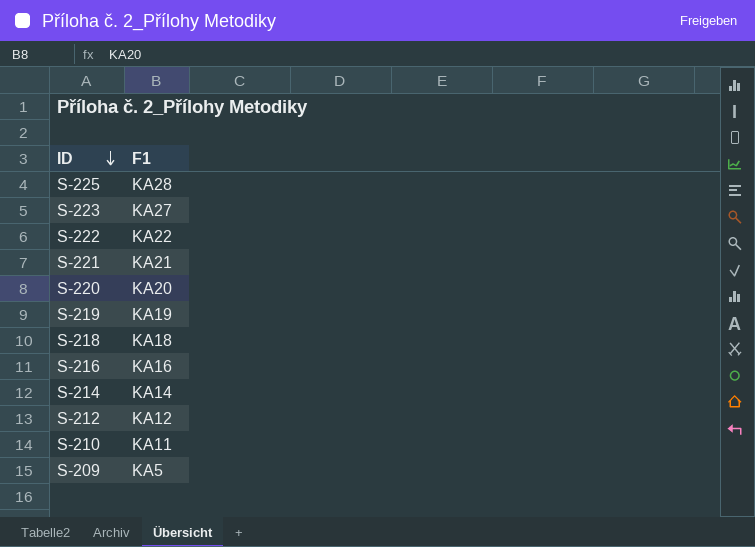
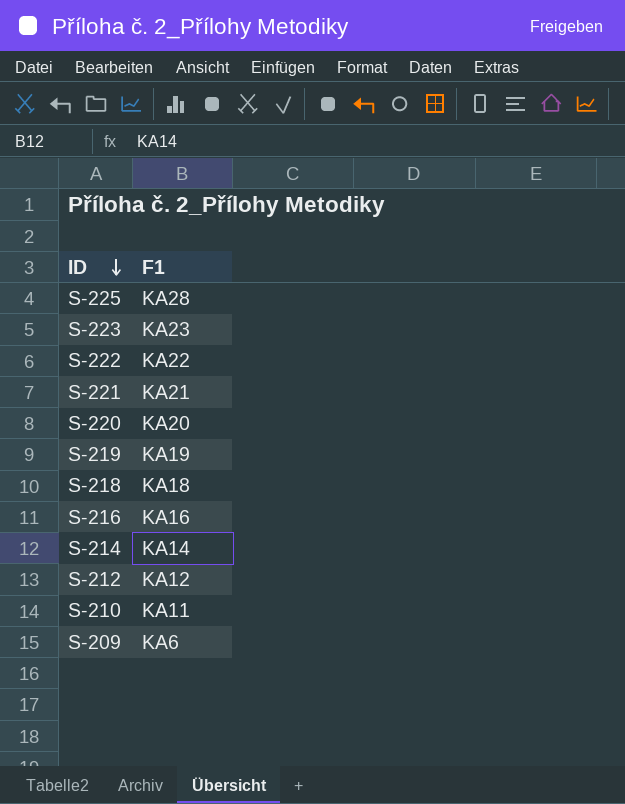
S-223 | F1: KA27 -> KA23
S-209 | F1: KA5 -> KA6

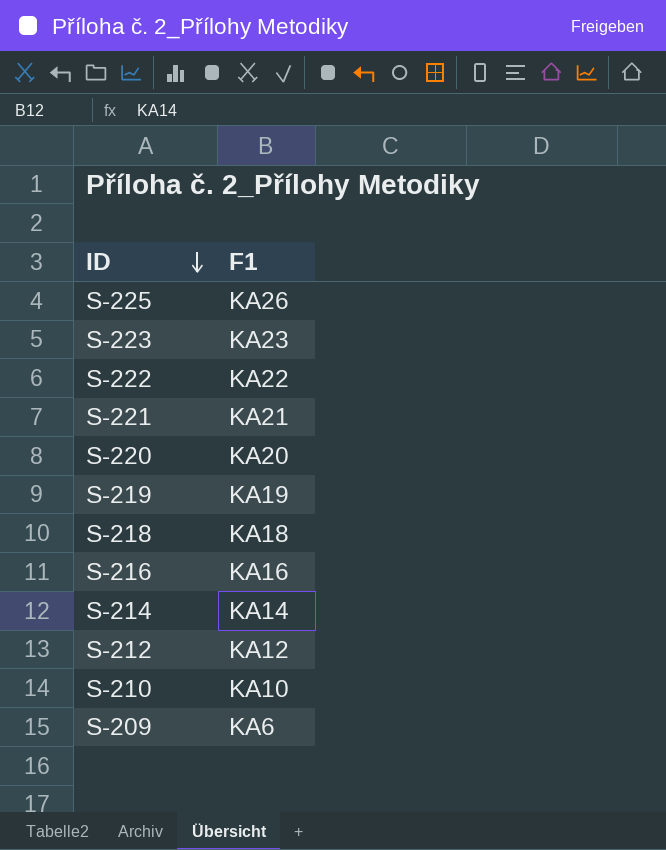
S-225 | F1: KA28 -> KA26
S-210 | F1: KA11 -> KA10

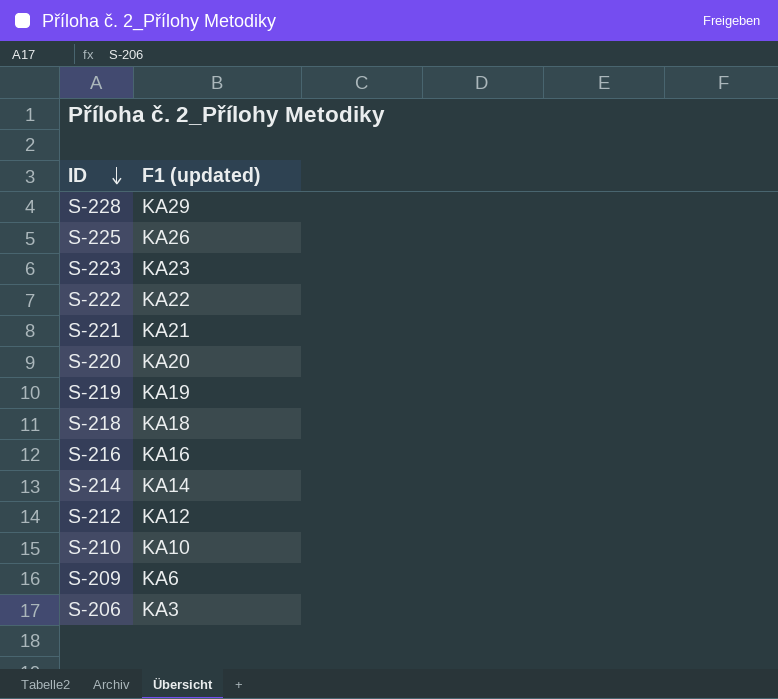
column name: F1 -> F1 (updated)
row S-228: none -> KA29
row S-206: none -> KA3

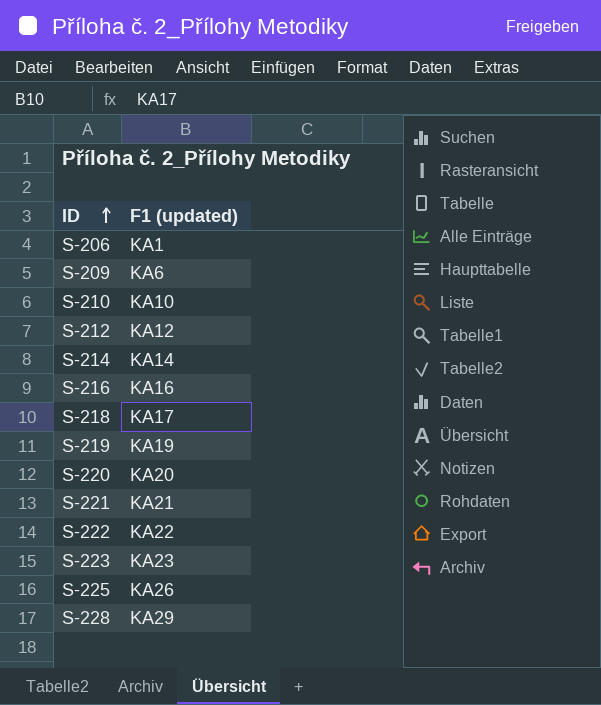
row order: ID descending -> ID ascending
S-206 | F1 (updated): KA3 -> KA1
S-218 | F1 (updated): KA18 -> KA17

